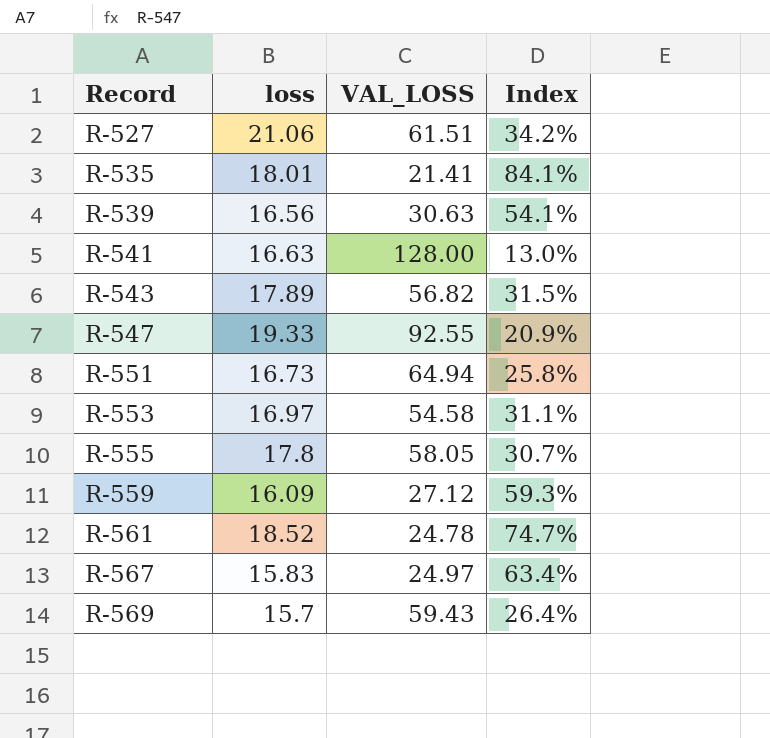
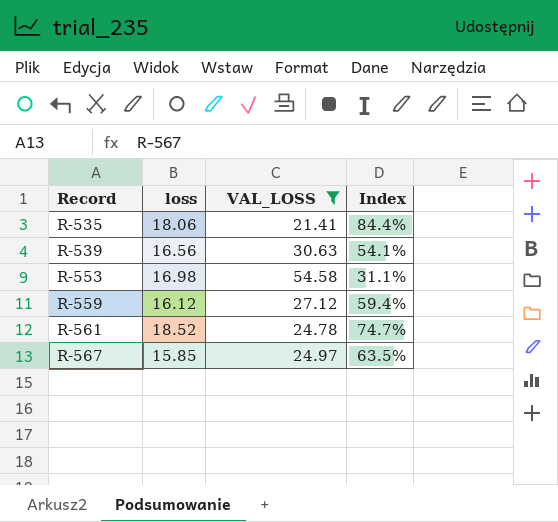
filter: none -> VAL_LOSS <= 54.58
R-535 | loss: 18.01 -> 18.06
R-535 | Index: 84.1% -> 84.4%
R-553 | loss: 16.97 -> 16.98
R-559 | loss: 16.09 -> 16.12
R-559 | Index: 59.3% -> 59.4%
R-567 | loss: 15.83 -> 15.85
R-567 | Index: 63.4% -> 63.5%

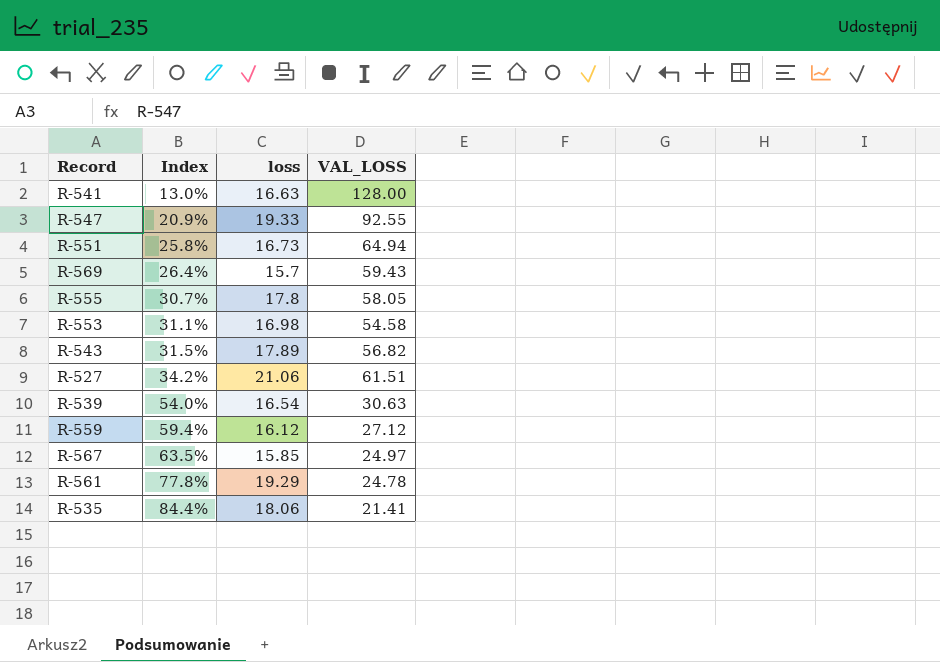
filter: VAL_LOSS <= 54.58 -> none
row order: Record ascending -> Index ascending
column Index | position: 4 -> 2
R-539 | Index: 54.1% -> 54.0%
R-539 | loss: 16.56 -> 16.54
R-561 | Index: 74.7% -> 77.8%
R-561 | loss: 18.52 -> 19.29

